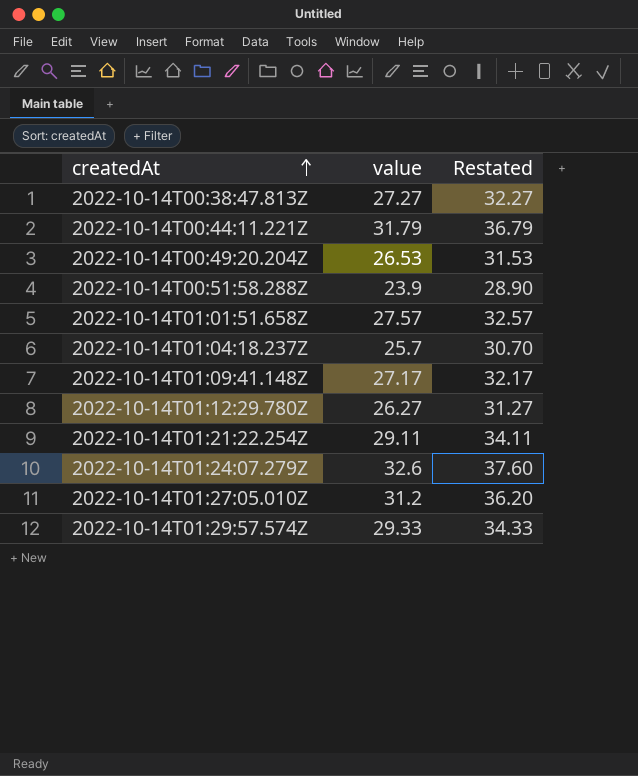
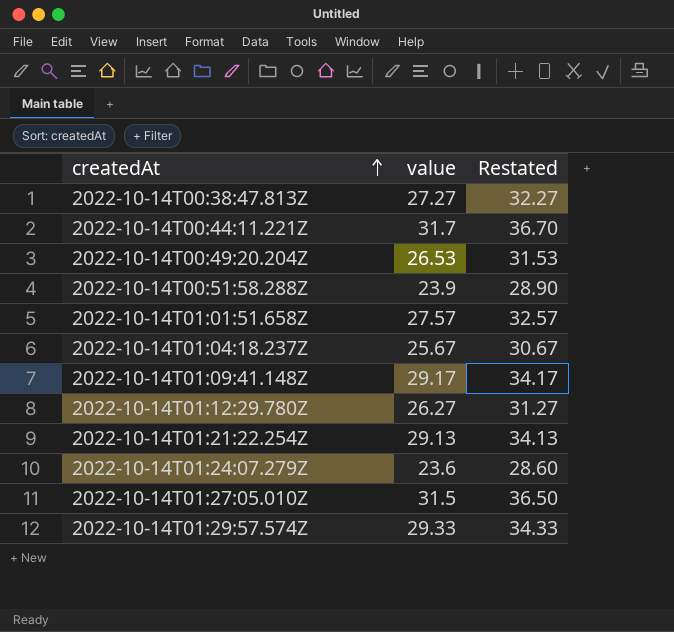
2022-10-14T00:44:11.221Z | value: 31.79 -> 31.7
2022-10-14T00:44:11.221Z | Restated: 36.79 -> 36.70
2022-10-14T01:04:18.237Z | value: 25.7 -> 25.67
2022-10-14T01:04:18.237Z | Restated: 30.70 -> 30.67
2022-10-14T01:09:41.148Z | value: 27.17 -> 29.17
2022-10-14T01:09:41.148Z | Restated: 32.17 -> 34.17
2022-10-14T01:21:22.254Z | value: 29.11 -> 29.13
2022-10-14T01:21:22.254Z | Restated: 34.11 -> 34.13
2022-10-14T01:24:07.279Z | value: 32.6 -> 23.6
2022-10-14T01:24:07.279Z | Restated: 37.60 -> 28.60
2022-10-14T01:27:05.010Z | value: 31.2 -> 31.5
2022-10-14T01:27:05.010Z | Restated: 36.20 -> 36.50

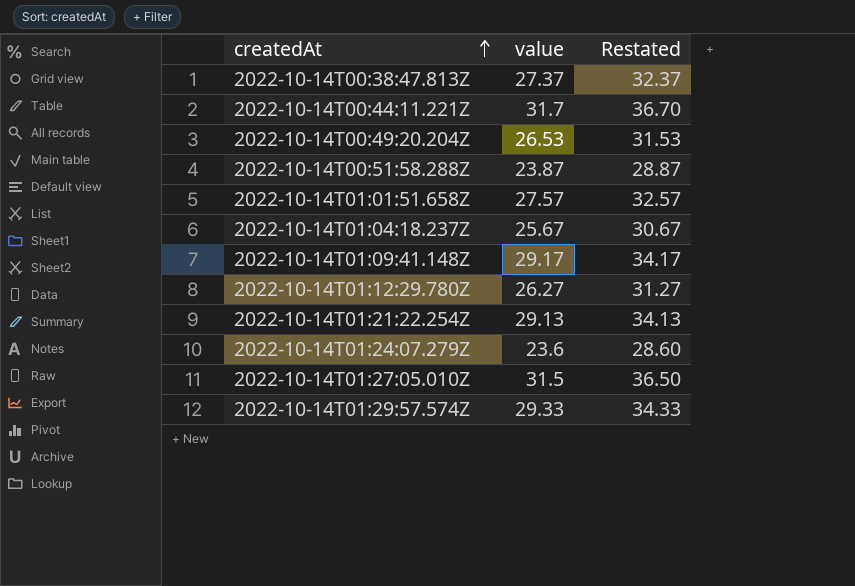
2022-10-14T00:38:47.813Z | value: 27.27 -> 27.37
2022-10-14T00:38:47.813Z | Restated: 32.27 -> 32.37
2022-10-14T00:51:58.288Z | value: 23.9 -> 23.87
2022-10-14T00:51:58.288Z | Restated: 28.90 -> 28.87

